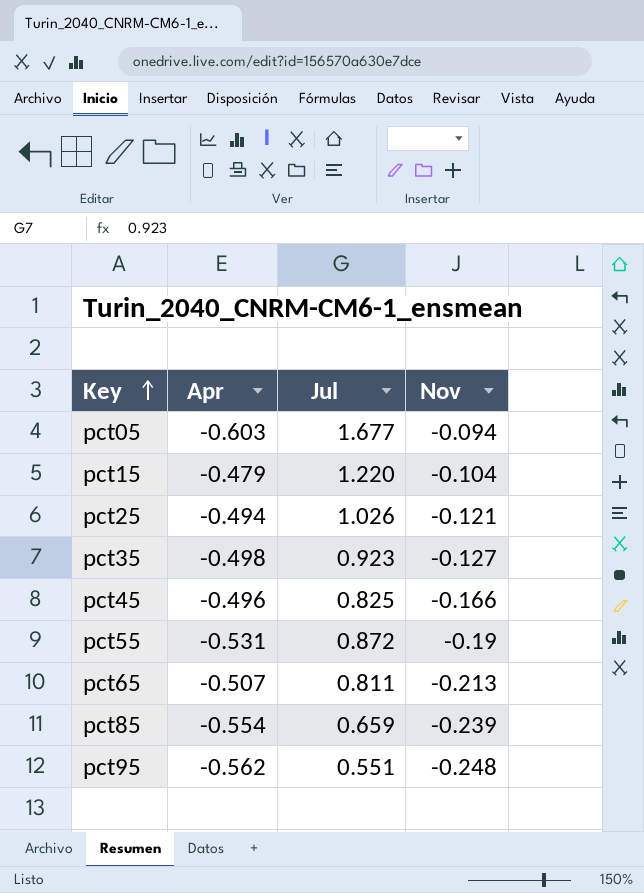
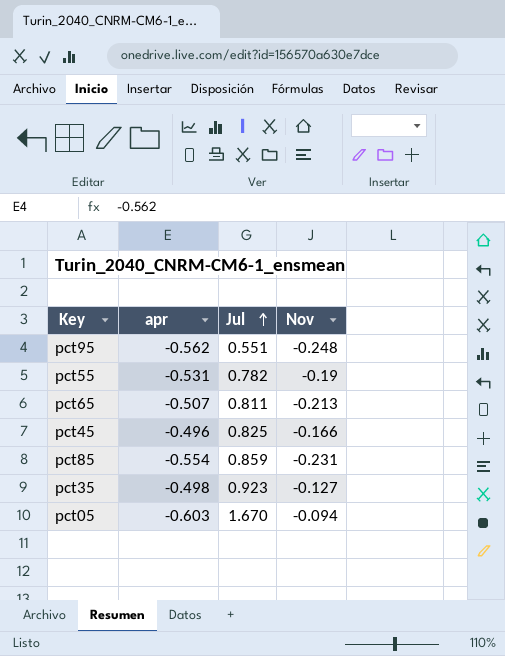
row order: Key ascending -> Jul ascending
column name: Apr -> apr
row pct15: -0.479 | 1.220 | -0.104 -> none
row pct25: -0.494 | 1.026 | -0.121 -> none
pct55 | Jul: 0.872 -> 0.782
pct85 | Jul: 0.659 -> 0.859
pct85 | Nov: -0.239 -> -0.231
pct05 | Jul: 1.677 -> 1.670

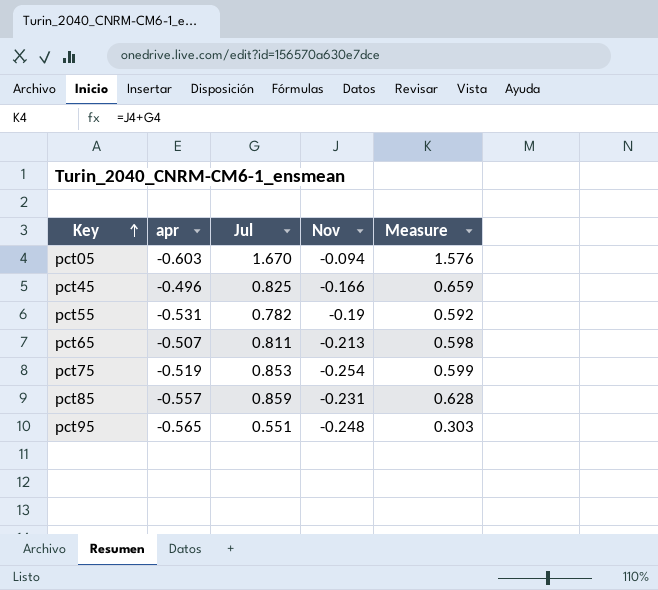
row order: Jul ascending -> Key ascending
column Measure | formula: none -> [Jul] + [Nov]
row pct35: -0.498 | 0.923 | -0.127 -> none
row pct75: none -> -0.519 | 0.853 | -0.254 | 0.599
pct85 | apr: -0.554 -> -0.557
pct95 | apr: -0.562 -> -0.565

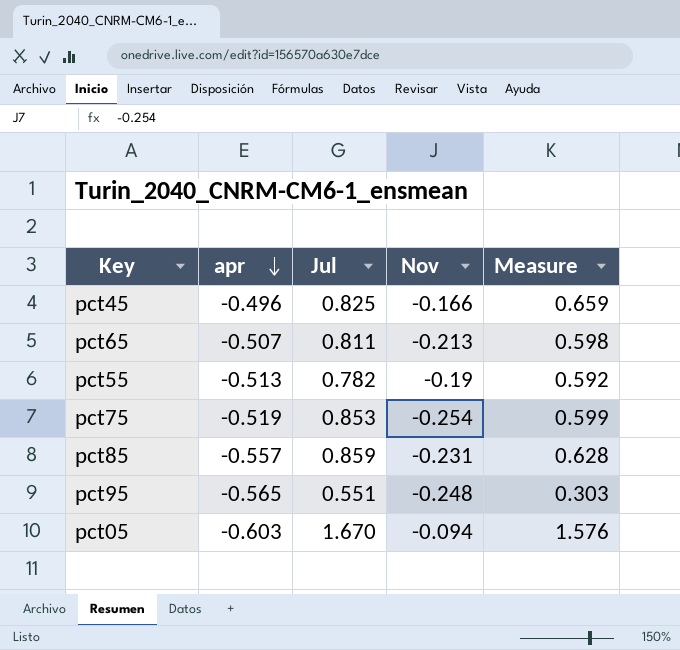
row order: Key ascending -> apr descending
pct55 | apr: -0.531 -> -0.513

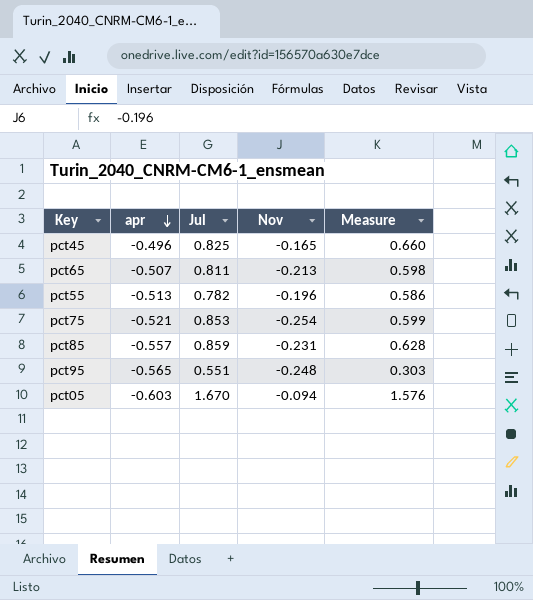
pct45 | Nov: -0.166 -> -0.165
pct45 | Measure: 0.659 -> 0.660
pct55 | Nov: -0.19 -> -0.196
pct55 | Measure: 0.592 -> 0.586
pct75 | apr: -0.519 -> -0.521

